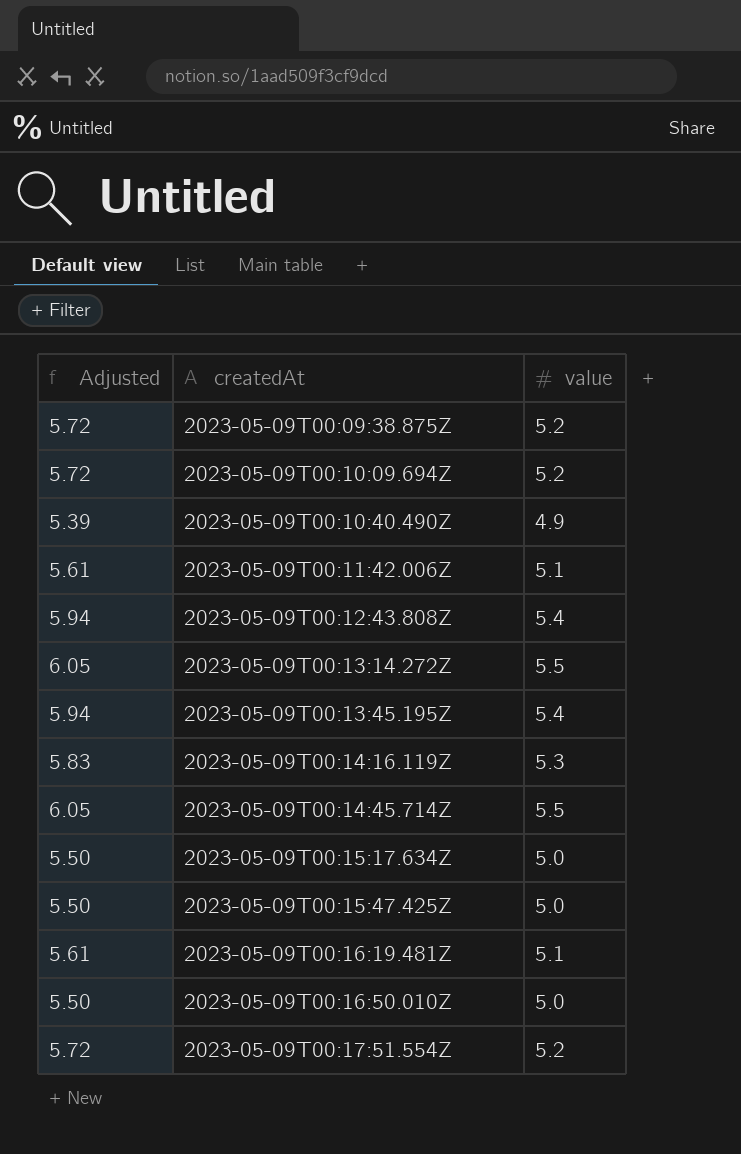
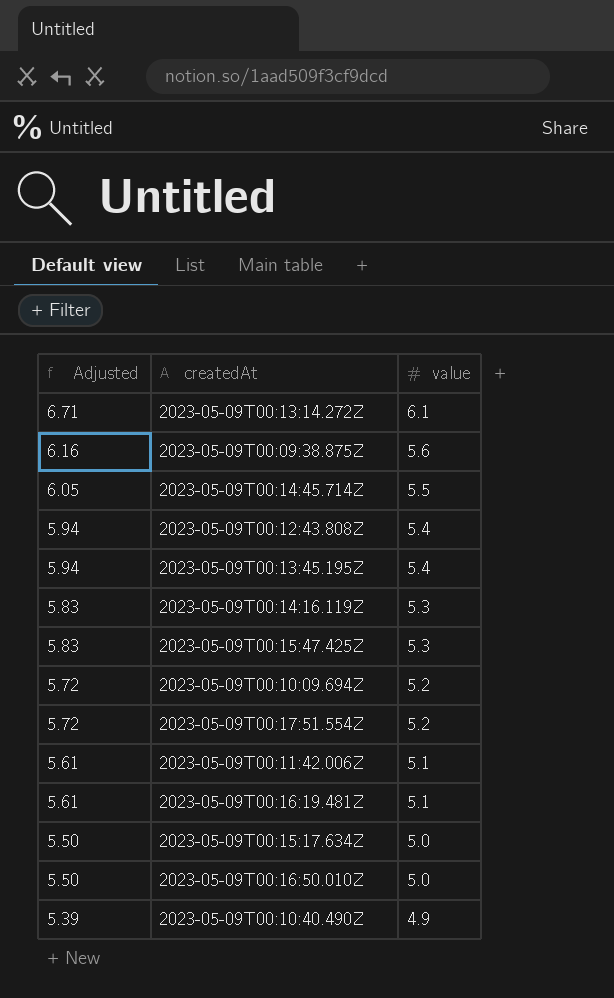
row order: createdAt ascending -> Adjusted descending
2023-05-09T00:13:14.272Z | Adjusted: 6.05 -> 6.71
2023-05-09T00:13:14.272Z | value: 5.5 -> 6.1
2023-05-09T00:09:38.875Z | Adjusted: 5.72 -> 6.16
2023-05-09T00:09:38.875Z | value: 5.2 -> 5.6
2023-05-09T00:15:47.425Z | Adjusted: 5.50 -> 5.83
2023-05-09T00:15:47.425Z | value: 5.0 -> 5.3

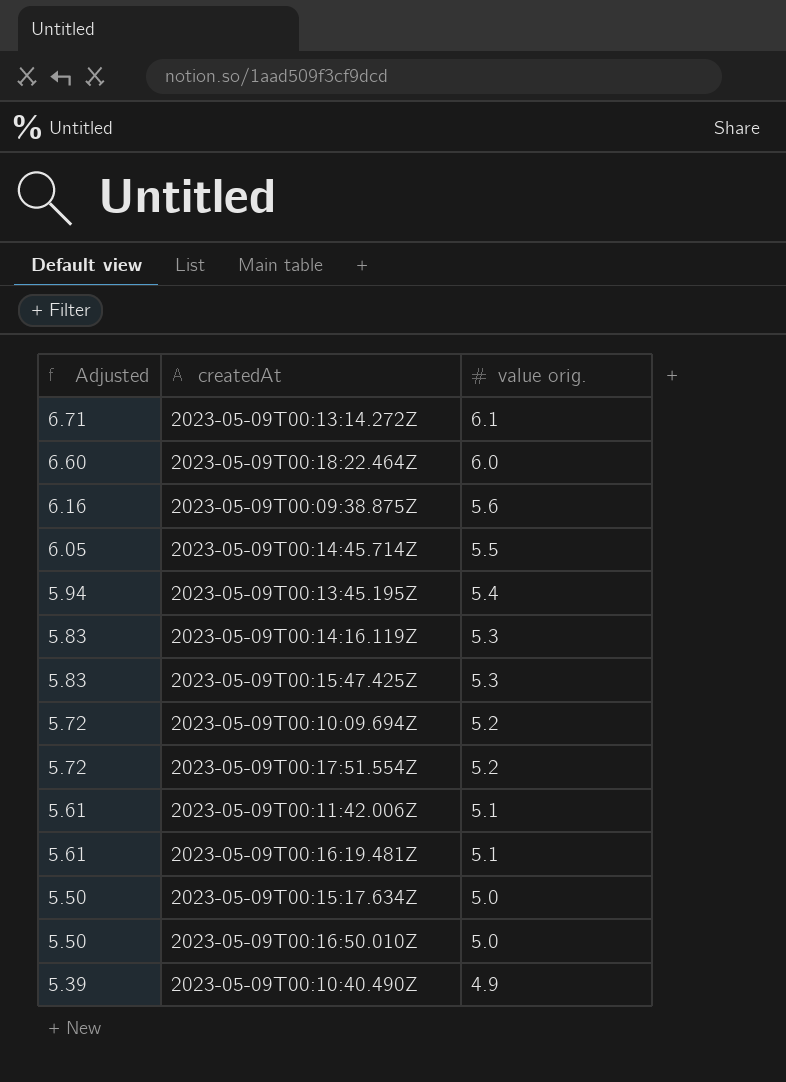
column name: value -> value orig.
row 2023-05-09T00:12:43.808Z: 5.94 | 5.4 -> none
row 2023-05-09T00:18:22.464Z: none -> 6.60 | 6.0

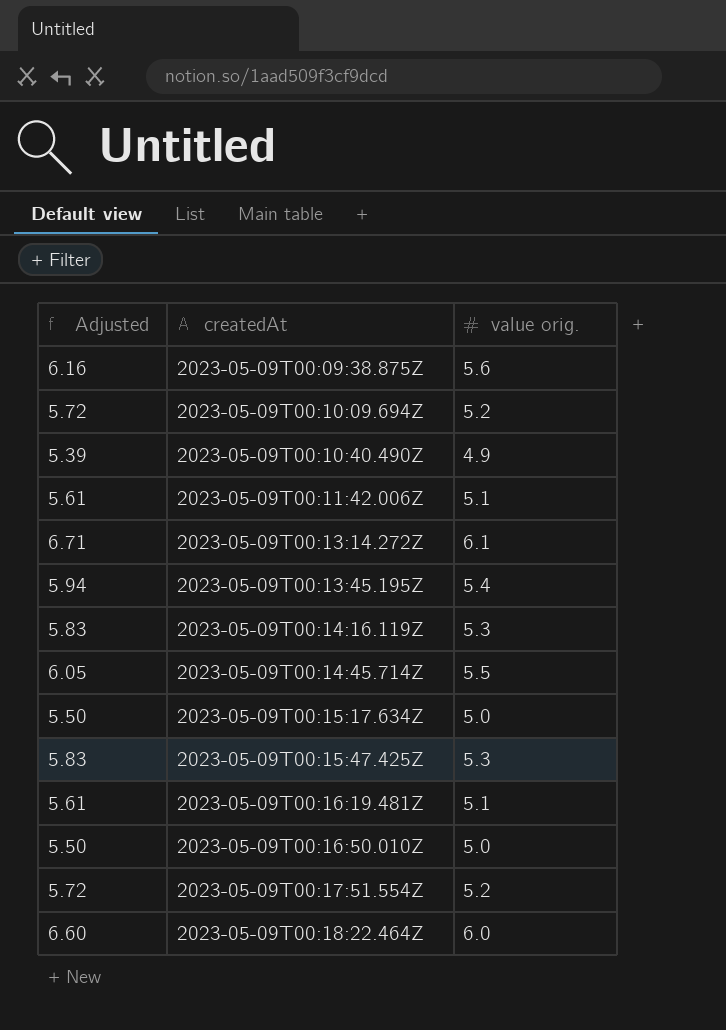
row order: Adjusted descending -> createdAt ascending

